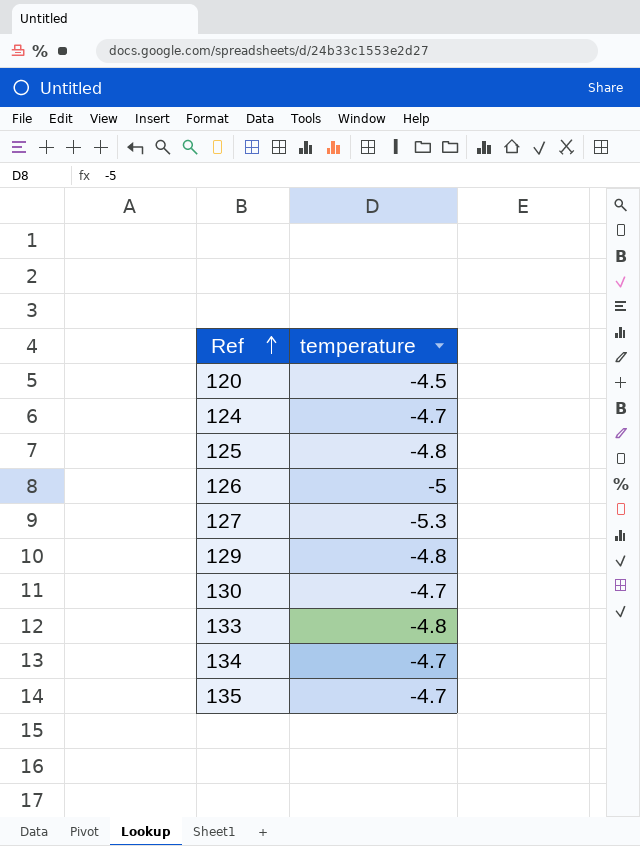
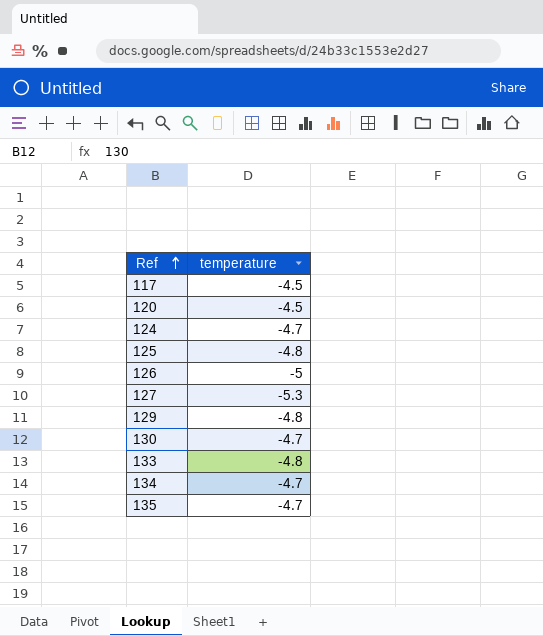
row 117: none -> -4.5

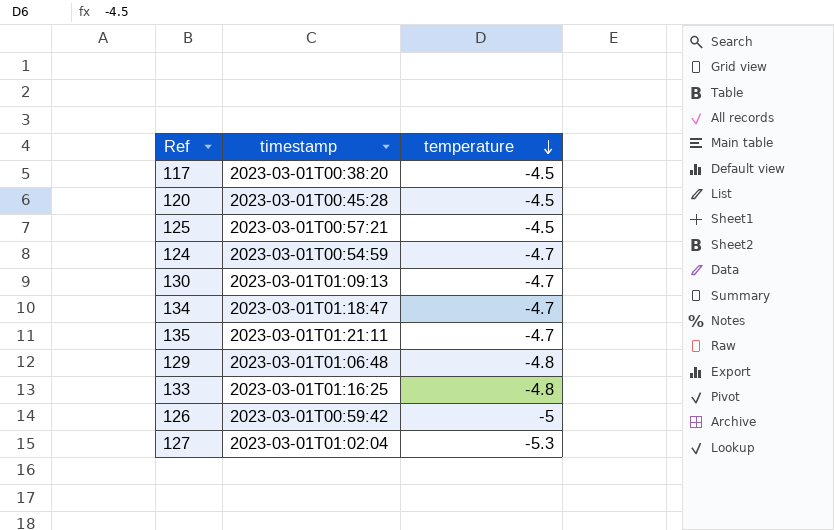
row order: Ref ascending -> temperature descending
column timestamp | position: none -> 2
125 | temperature: -4.8 -> -4.5

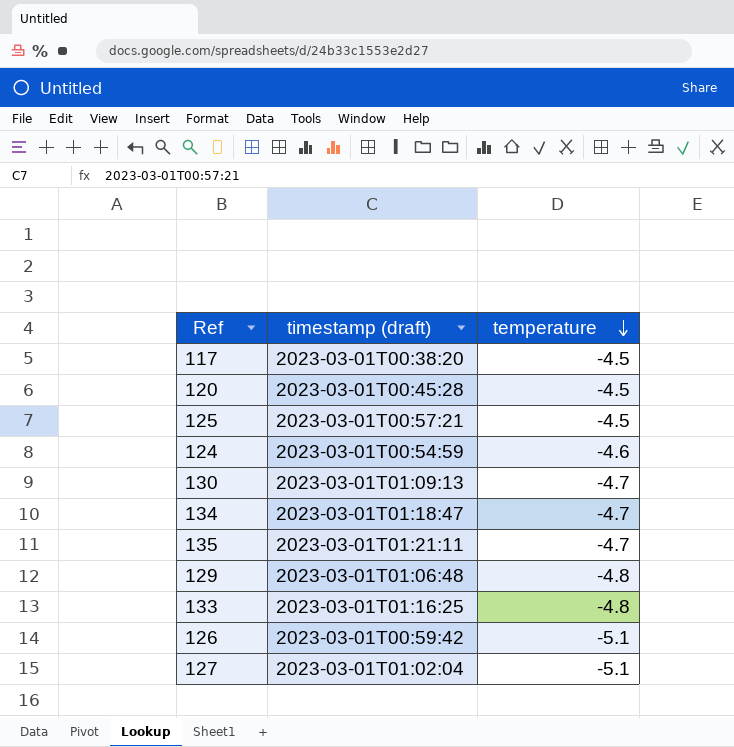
column name: timestamp -> timestamp (draft)
124 | temperature: -4.7 -> -4.6
126 | temperature: -5 -> -5.1
127 | temperature: -5.3 -> -5.1

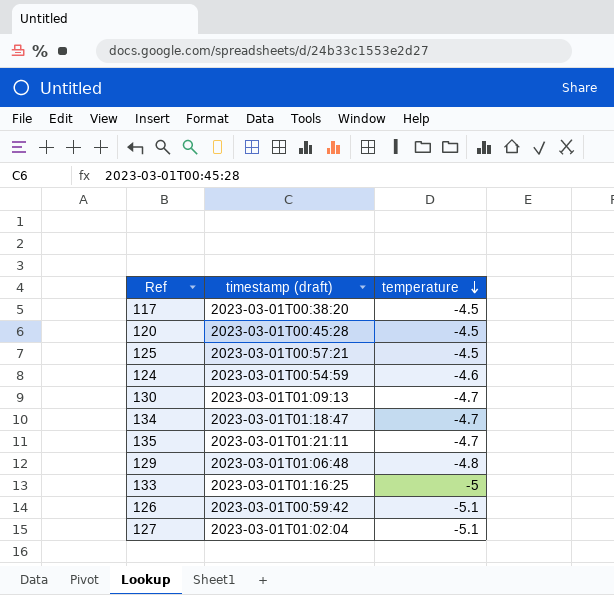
133 | temperature: -4.8 -> -5

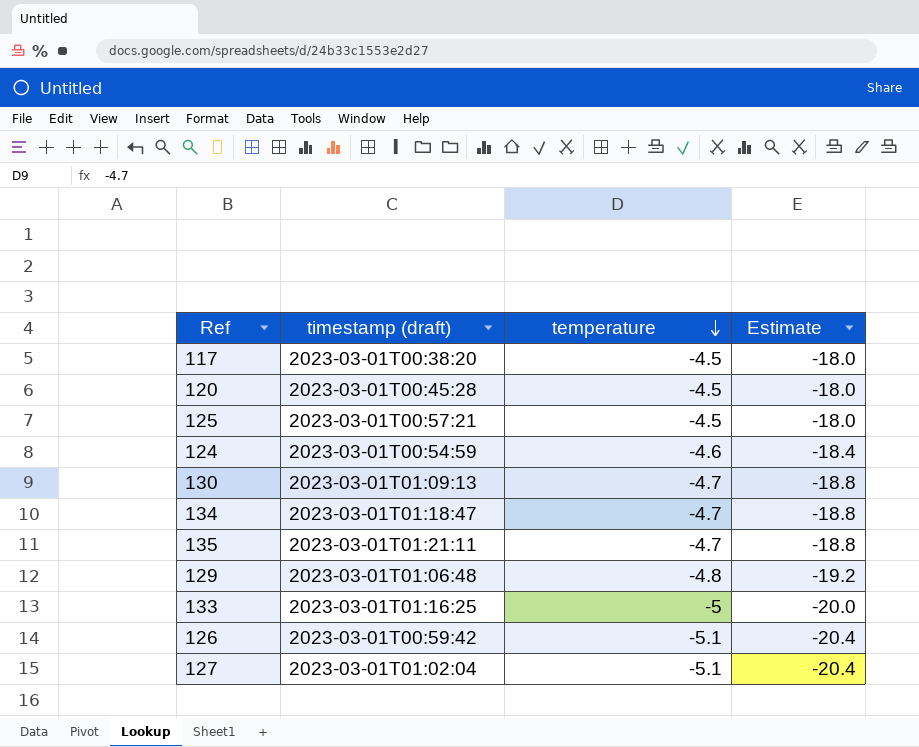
column Estimate | formula: none -> [temperature] * 4

